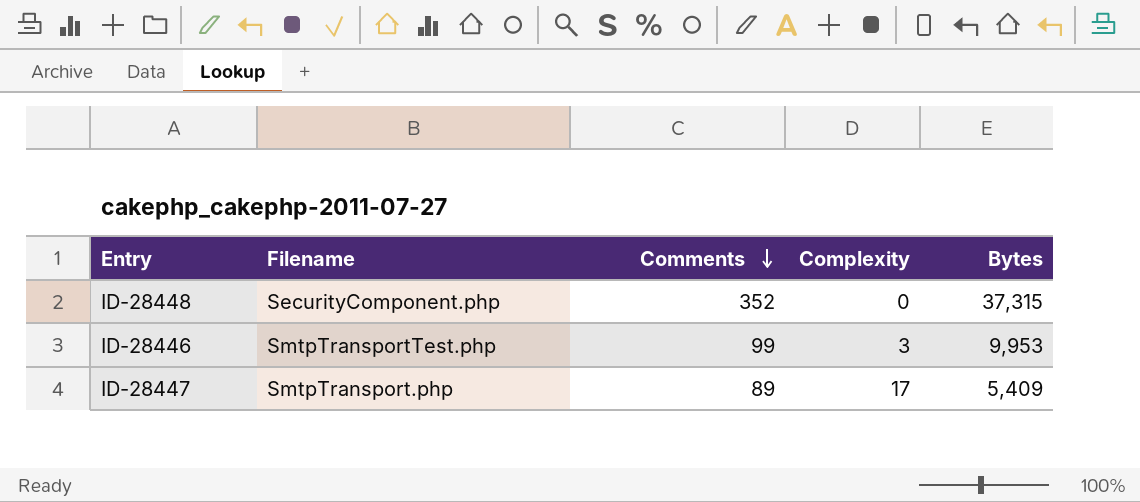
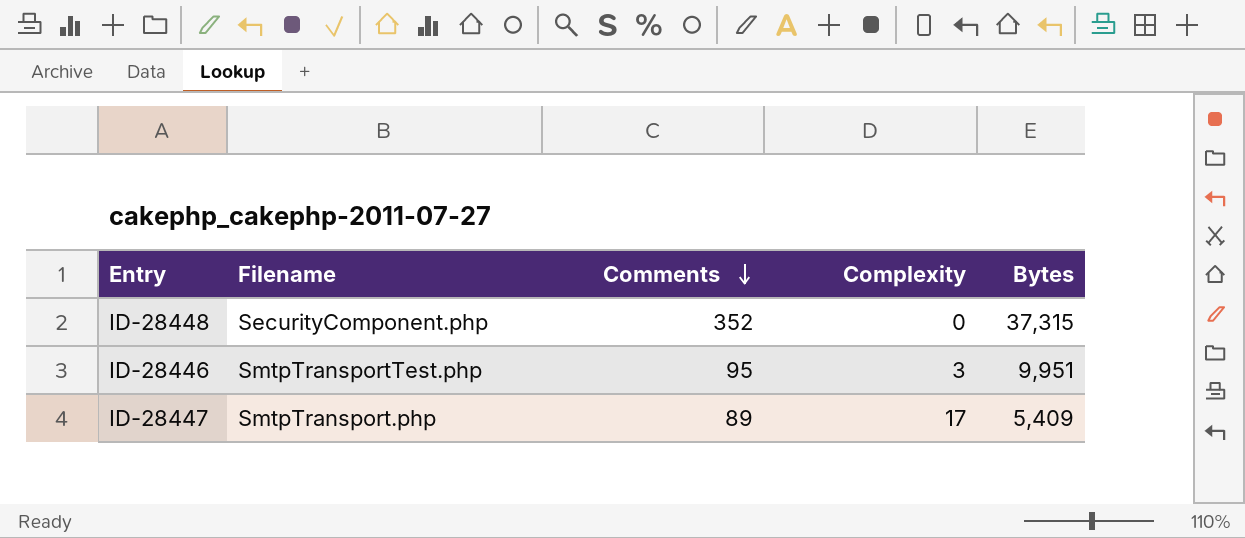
ID-28446 | Comments: 99 -> 95
ID-28446 | Bytes: 9,953 -> 9,951

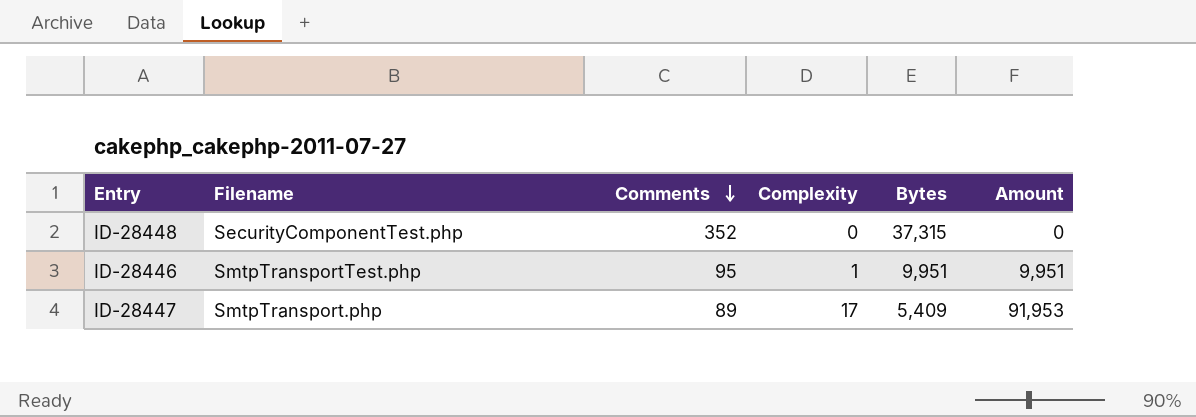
column Amount | formula: none -> [Complexity] * [Bytes]
ID-28448 | Filename: SecurityComponent.php -> SecurityComponentTest.php
ID-28446 | Complexity: 3 -> 1

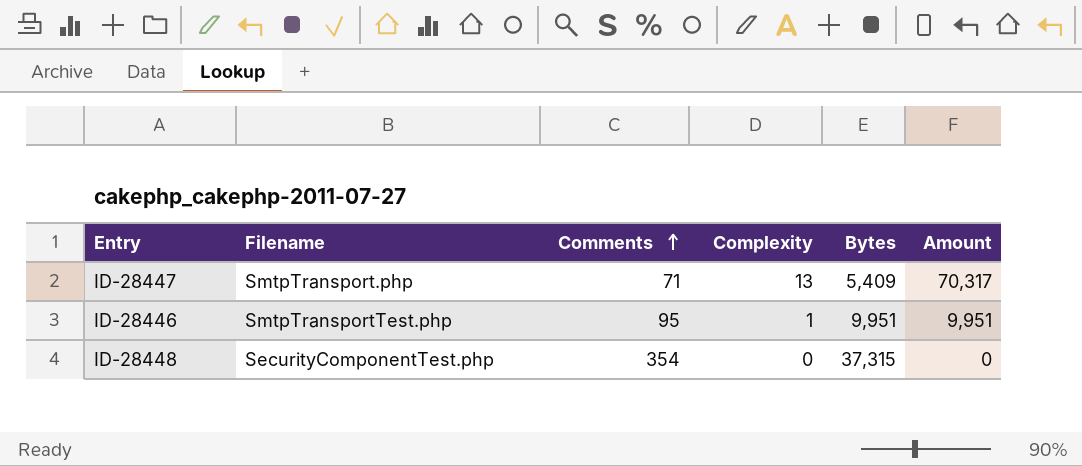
row order: Comments descending -> Comments ascending
ID-28447 | Comments: 89 -> 71
ID-28447 | Complexity: 17 -> 13
ID-28447 | Amount: 91,953 -> 70,317
ID-28448 | Comments: 352 -> 354

